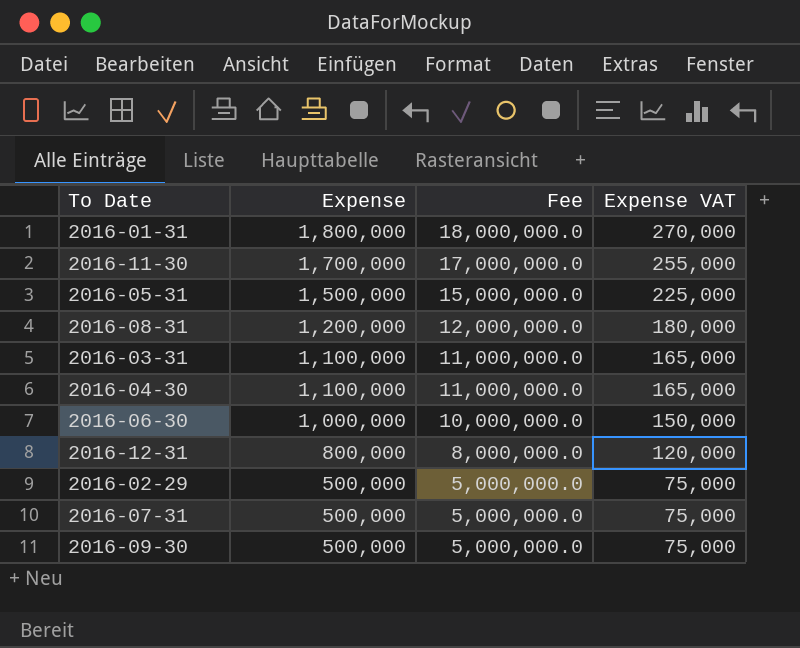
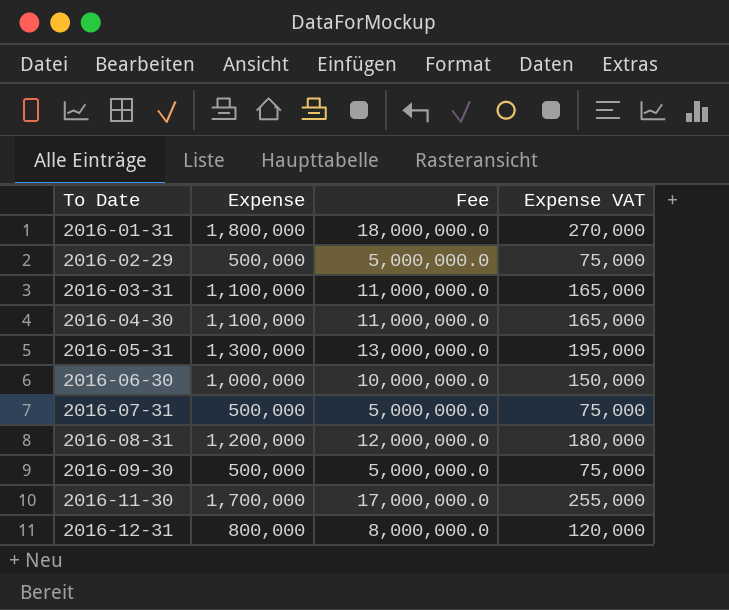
row order: Expense descending -> To Date ascending
2016-05-31 | Expense: 1,500,000 -> 1,300,000
2016-05-31 | Fee: 15,000,000.0 -> 13,000,000.0
2016-05-31 | Expense VAT: 225,000 -> 195,000

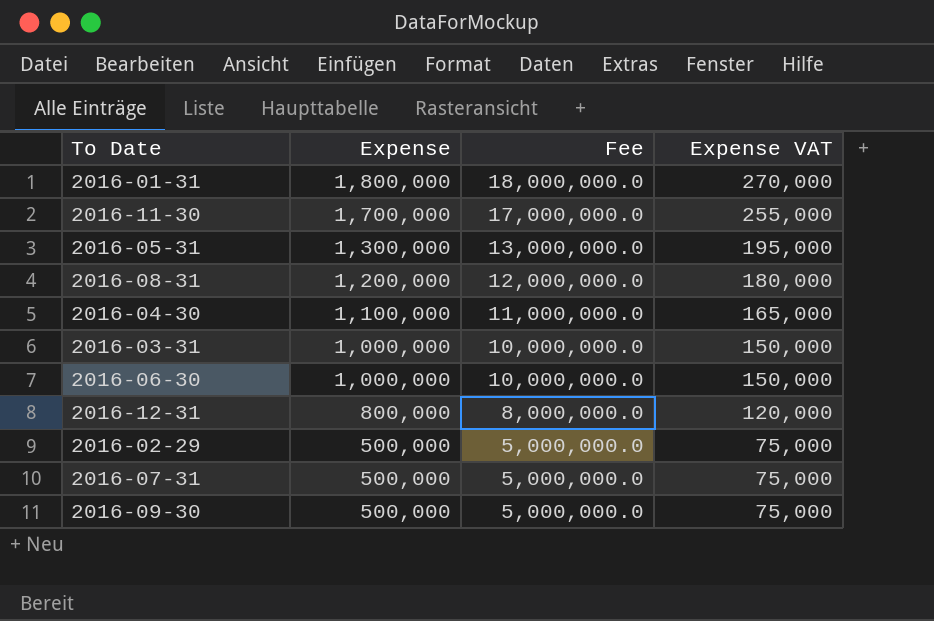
row order: To Date ascending -> Expense descending
2016-03-31 | Expense: 1,100,000 -> 1,000,000
2016-03-31 | Fee: 11,000,000.0 -> 10,000,000.0
2016-03-31 | Expense VAT: 165,000 -> 150,000

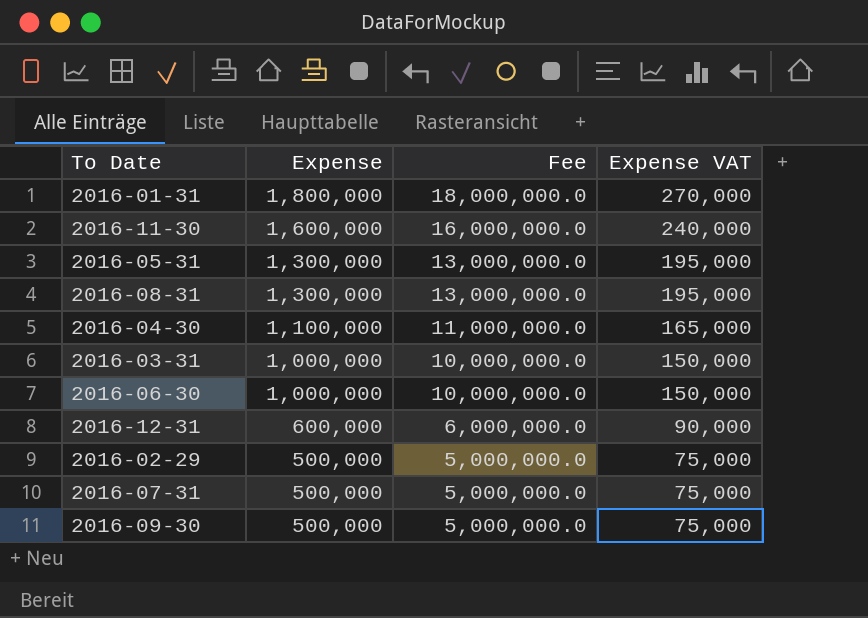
2016-11-30 | Expense: 1,700,000 -> 1,600,000
2016-11-30 | Fee: 17,000,000.0 -> 16,000,000.0
2016-11-30 | Expense VAT: 255,000 -> 240,000
2016-08-31 | Expense: 1,200,000 -> 1,300,000
2016-08-31 | Fee: 12,000,000.0 -> 13,000,000.0
2016-08-31 | Expense VAT: 180,000 -> 195,000
2016-12-31 | Expense: 800,000 -> 600,000
2016-12-31 | Fee: 8,000,000.0 -> 6,000,000.0
2016-12-31 | Expense VAT: 120,000 -> 90,000

